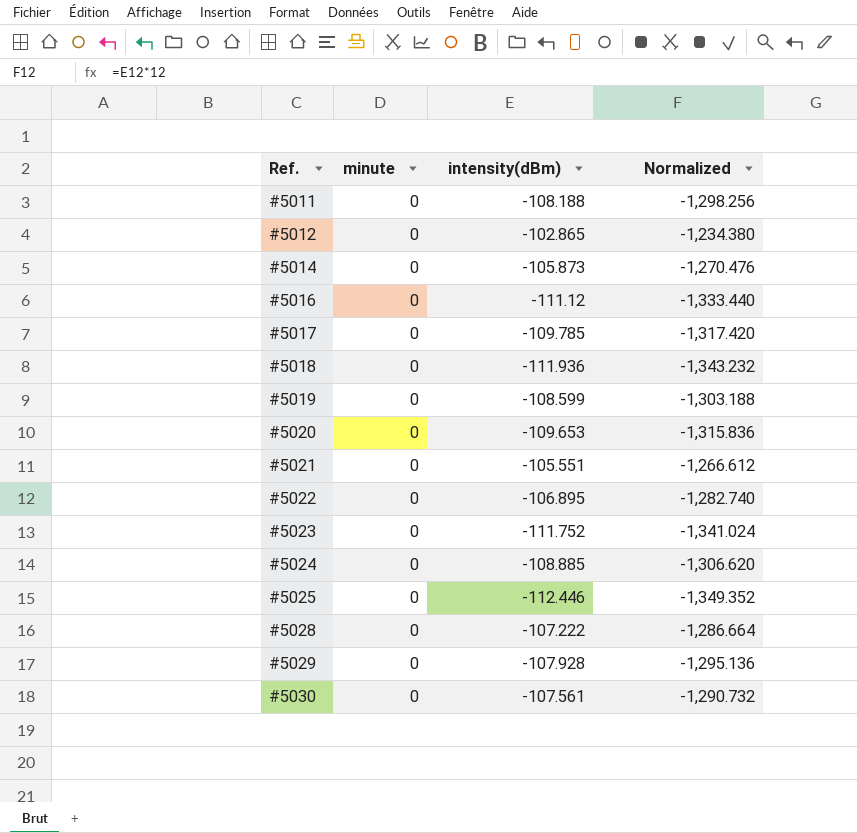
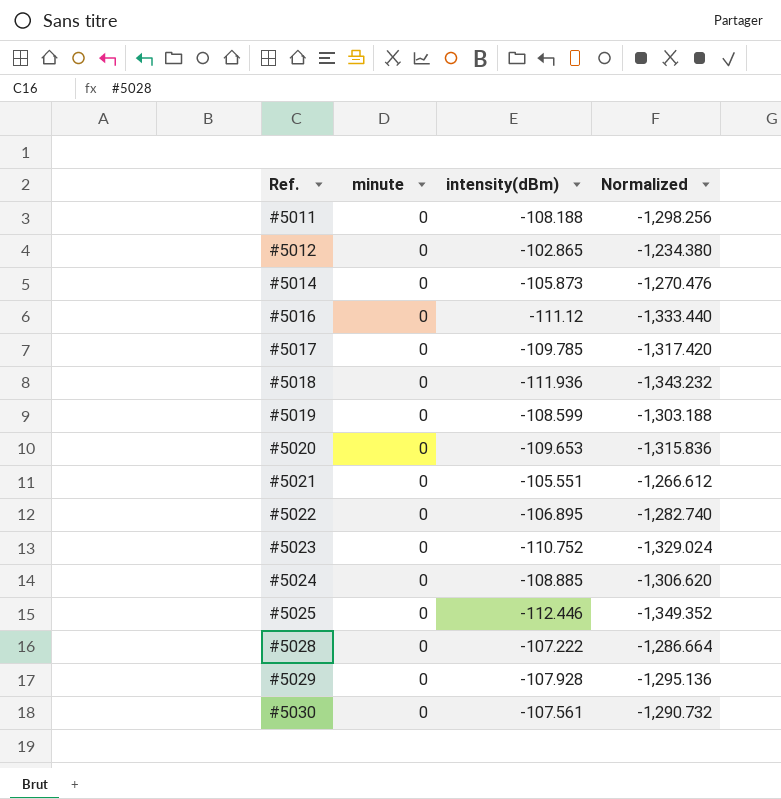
#5023 | intensity(dBm): -111.752 -> -110.752
#5023 | Normalized: -1,341.024 -> -1,329.024

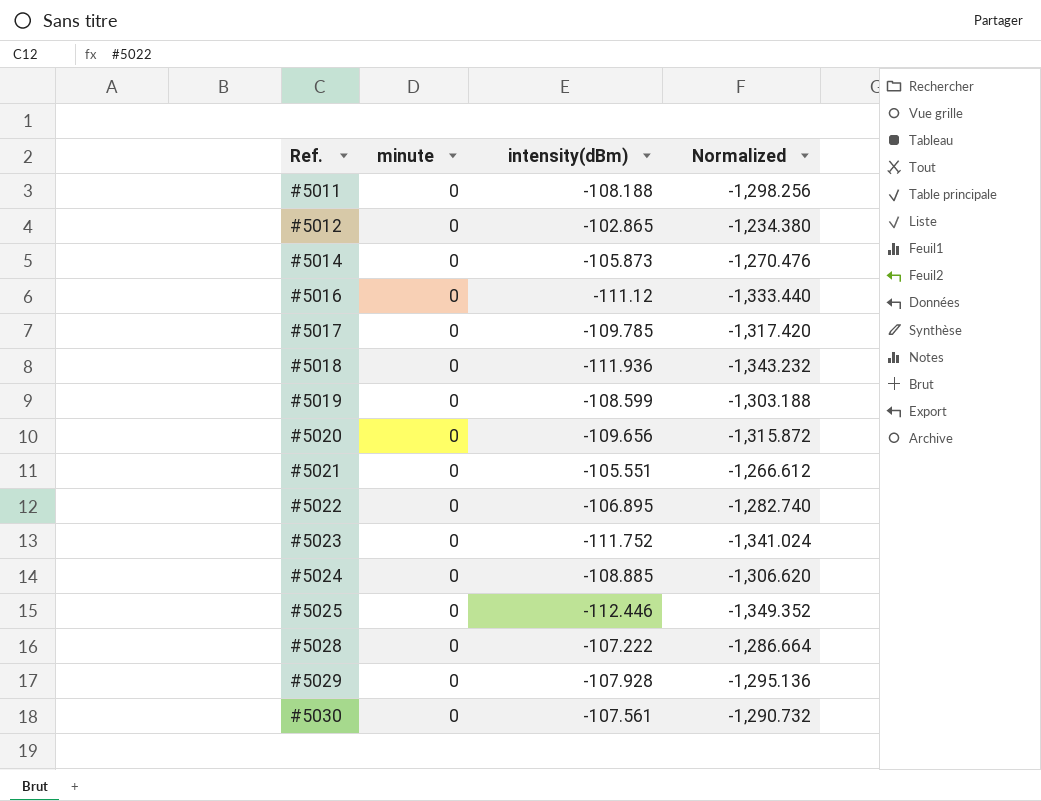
#5020 | intensity(dBm): -109.653 -> -109.656
#5020 | Normalized: -1,315.836 -> -1,315.872
#5023 | intensity(dBm): -110.752 -> -111.752
#5023 | Normalized: -1,329.024 -> -1,341.024

